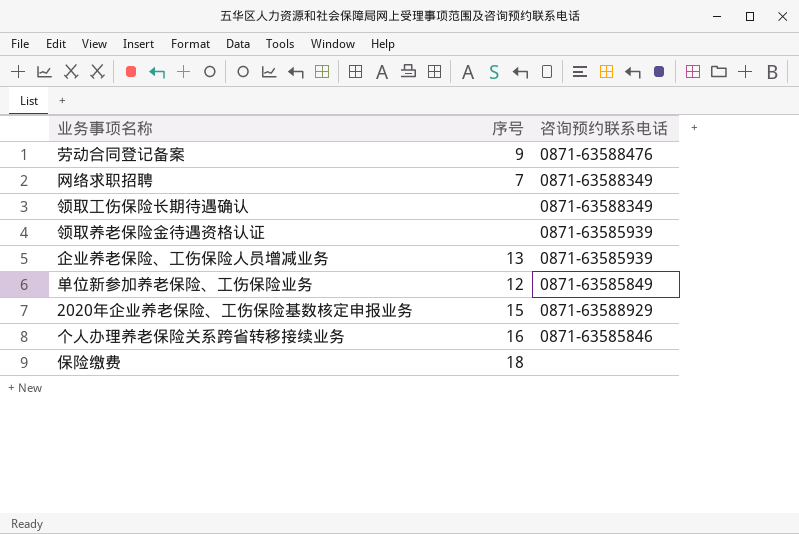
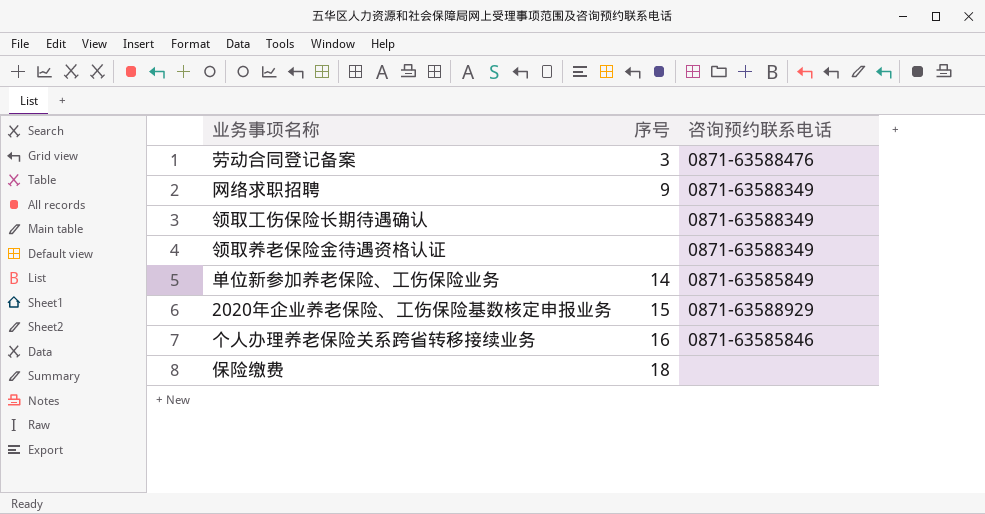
row 企业养老保险、工伤保险人员增减业务: 13 | 0871-63585939 -> none
劳动合同登记备案 | 序号: 9 -> 3
网络求职招聘 | 序号: 7 -> 9
领取养老保险金待遇资格认证 | 咨询预约联系电话: 0871-63585939 -> 0871-63588349
单位新参加养老保险、工伤保险业务 | 序号: 12 -> 14

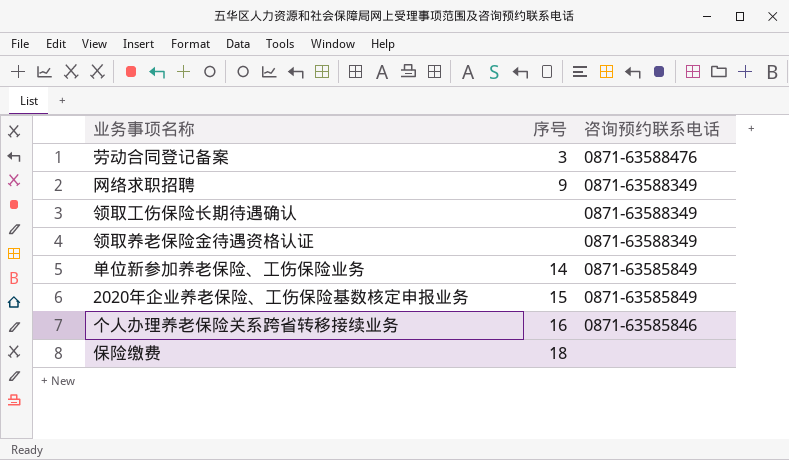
2020年企业养老保险、工伤保险基数核定申报业务 | 咨询预约联系电话: 0871-63588929 -> 0871-63585849

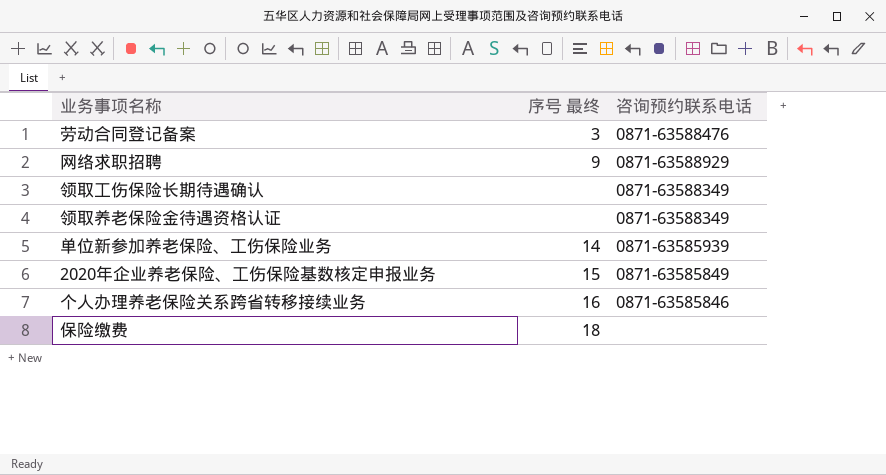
column name: 序号 -> 序号 最终
网络求职招聘 | 咨询预约联系电话: 0871-63588349 -> 0871-63588929
单位新参加养老保险、工伤保险业务 | 咨询预约联系电话: 0871-63585849 -> 0871-63585939

